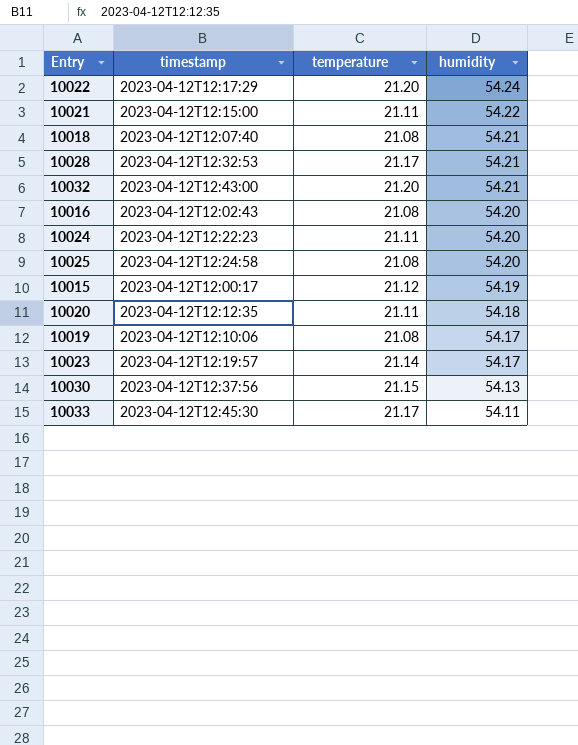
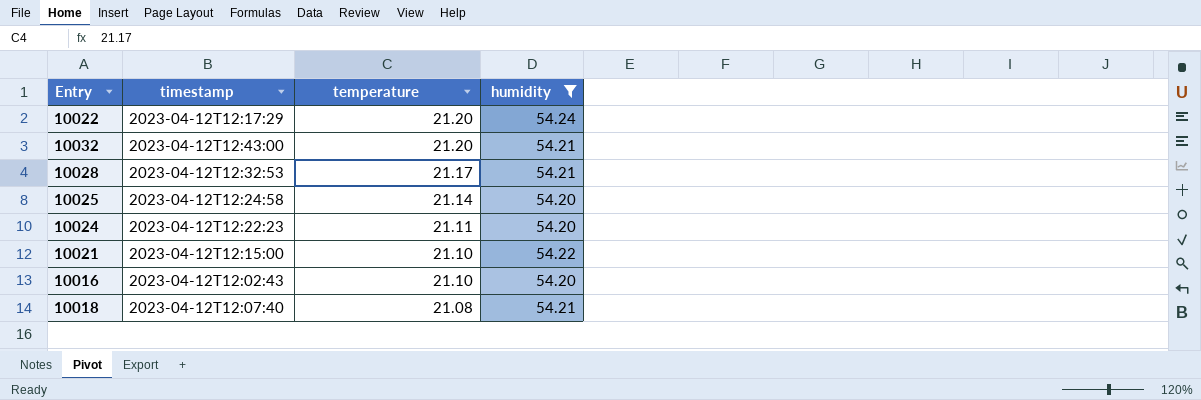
filter: none -> humidity >= 54.20
row order: humidity descending -> temperature descending
10025 | temperature: 21.08 -> 21.14
10021 | temperature: 21.11 -> 21.10
10016 | temperature: 21.08 -> 21.10

